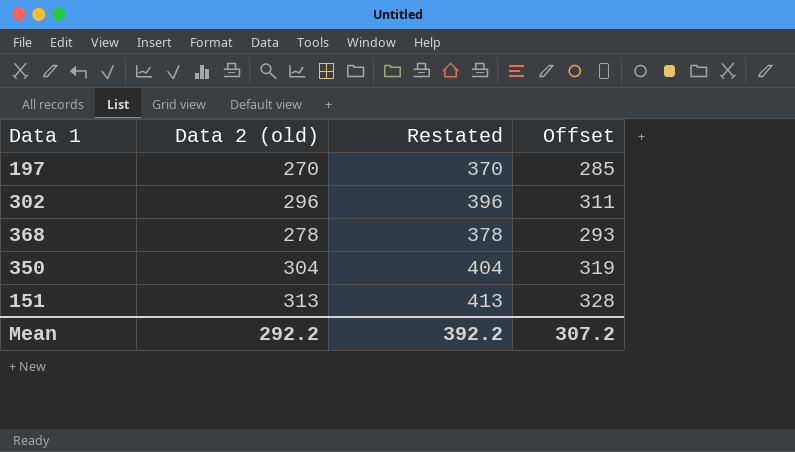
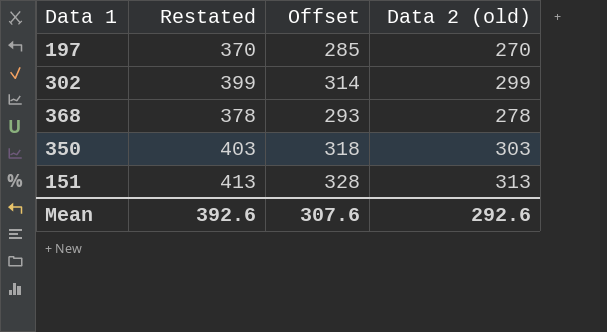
column Data 2 (old) | position: 2 -> 4
302 | Restated: 396 -> 399
302 | Offset: 311 -> 314
302 | Data 2 (old): 296 -> 299
350 | Restated: 404 -> 403
350 | Offset: 319 -> 318
350 | Data 2 (old): 304 -> 303
Mean | Restated: 392.2 -> 392.6
Mean | Offset: 307.2 -> 307.6
Mean | Data 2 (old): 292.2 -> 292.6

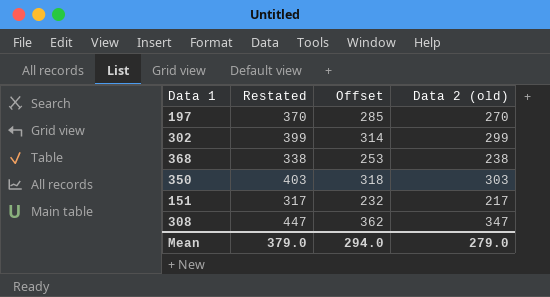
368 | Restated: 378 -> 338
368 | Offset: 293 -> 253
368 | Data 2 (old): 278 -> 238
151 | Restated: 413 -> 317
151 | Offset: 328 -> 232
151 | Data 2 (old): 313 -> 217
row 308: none -> 447 | 362 | 347
Mean | Restated: 392.6 -> 379.0
Mean | Offset: 307.6 -> 294.0
Mean | Data 2 (old): 292.6 -> 279.0

